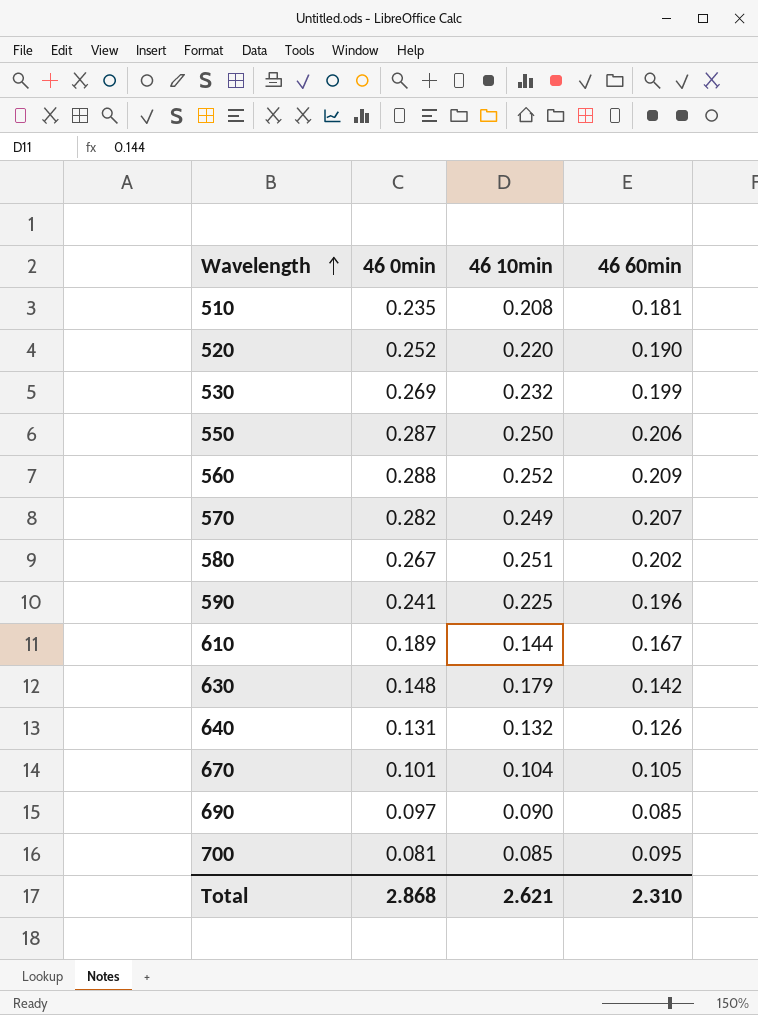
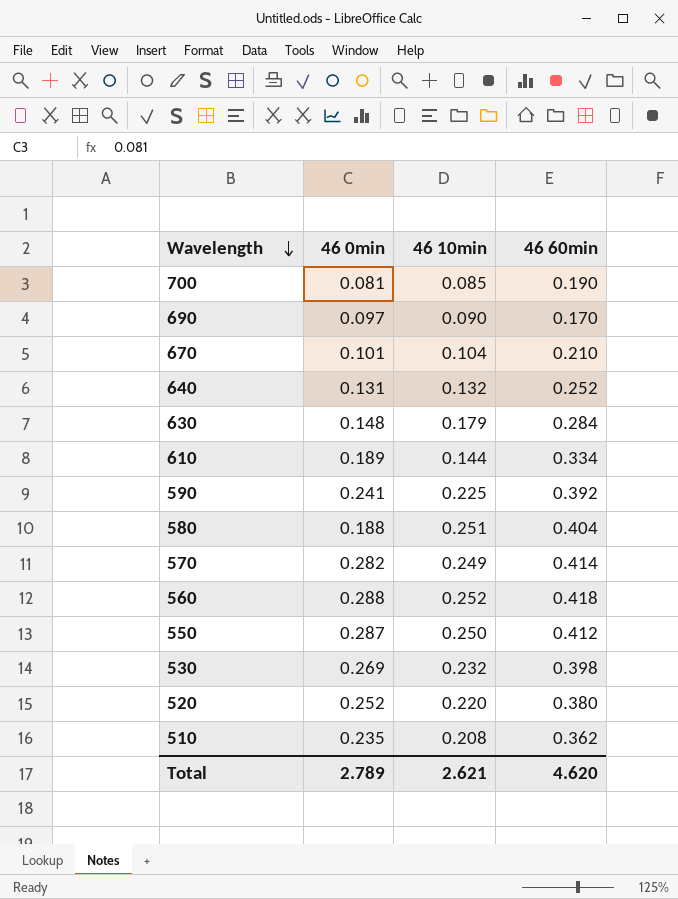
row order: Wavelength ascending -> Wavelength descending
700 | 46 60min: 0.095 -> 0.190
690 | 46 60min: 0.085 -> 0.170
670 | 46 60min: 0.105 -> 0.210
640 | 46 60min: 0.126 -> 0.252
630 | 46 60min: 0.142 -> 0.284
610 | 46 60min: 0.167 -> 0.334
590 | 46 60min: 0.196 -> 0.392
580 | 46 0min: 0.267 -> 0.188
580 | 46 60min: 0.202 -> 0.404
570 | 46 60min: 0.207 -> 0.414
560 | 46 60min: 0.209 -> 0.418
550 | 46 60min: 0.206 -> 0.412
530 | 46 60min: 0.199 -> 0.398
520 | 46 60min: 0.190 -> 0.380
510 | 46 60min: 0.181 -> 0.362
Total | 46 0min: 2.868 -> 2.789
Total | 46 60min: 2.310 -> 4.620

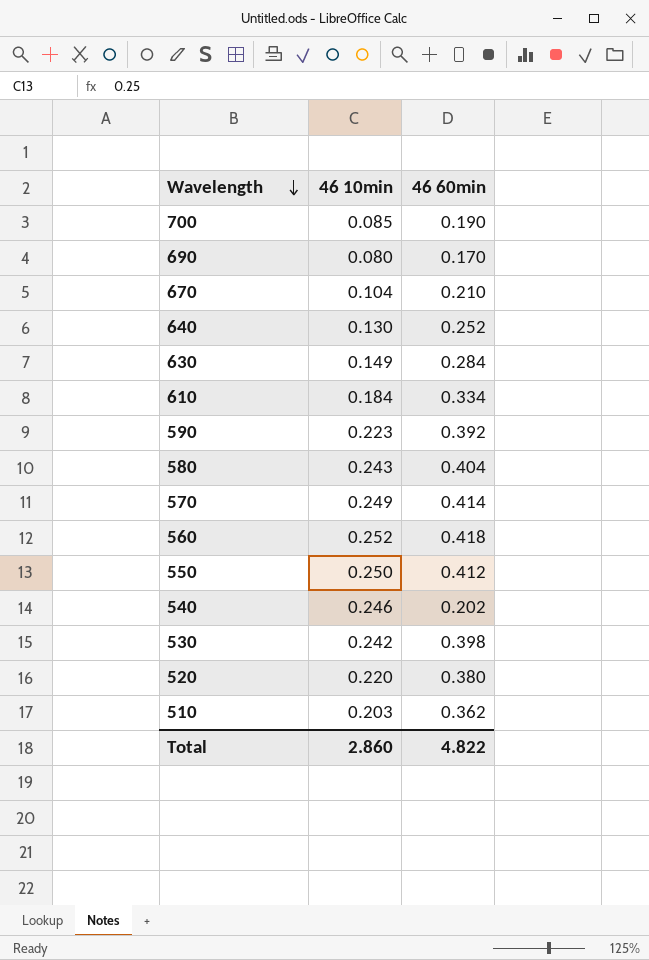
column 46 0min | position: 2 -> none
690 | 46 10min: 0.090 -> 0.080
640 | 46 10min: 0.132 -> 0.130
630 | 46 10min: 0.179 -> 0.149
610 | 46 10min: 0.144 -> 0.184
590 | 46 10min: 0.225 -> 0.223
580 | 46 10min: 0.251 -> 0.243
row 540: none -> 0.246 | 0.202
530 | 46 10min: 0.232 -> 0.242
510 | 46 10min: 0.208 -> 0.203
Total | 46 10min: 2.621 -> 2.860
Total | 46 60min: 4.620 -> 4.822

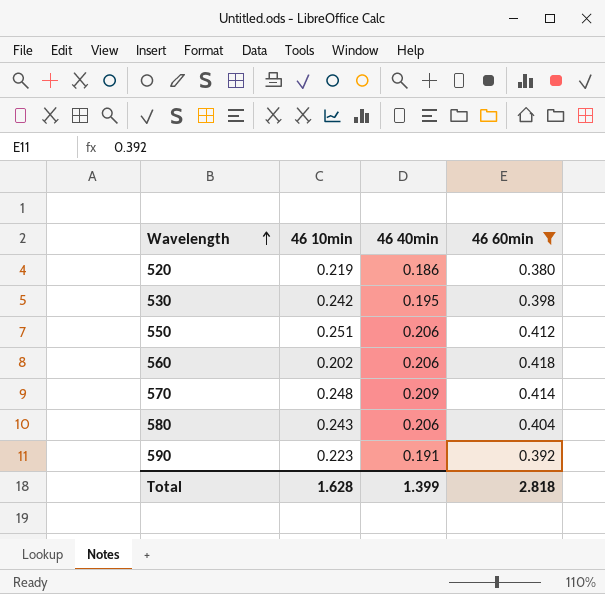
filter: none -> 46 60min >= 0.380
row order: Wavelength descending -> Wavelength ascending
column 46 40min | position: none -> 3
520 | 46 10min: 0.220 -> 0.219
550 | 46 10min: 0.250 -> 0.251
560 | 46 10min: 0.252 -> 0.202
570 | 46 10min: 0.249 -> 0.248
Total | 46 10min: 2.860 -> 1.628
Total | 46 60min: 4.822 -> 2.818

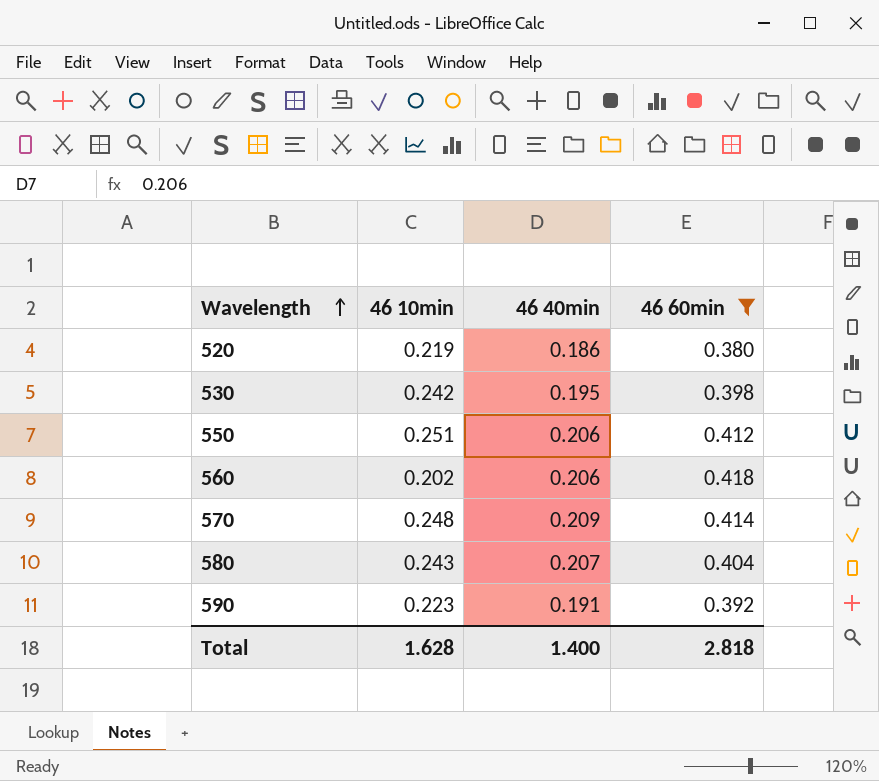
580 | 46 40min: 0.206 -> 0.207
Total | 46 40min: 1.399 -> 1.400

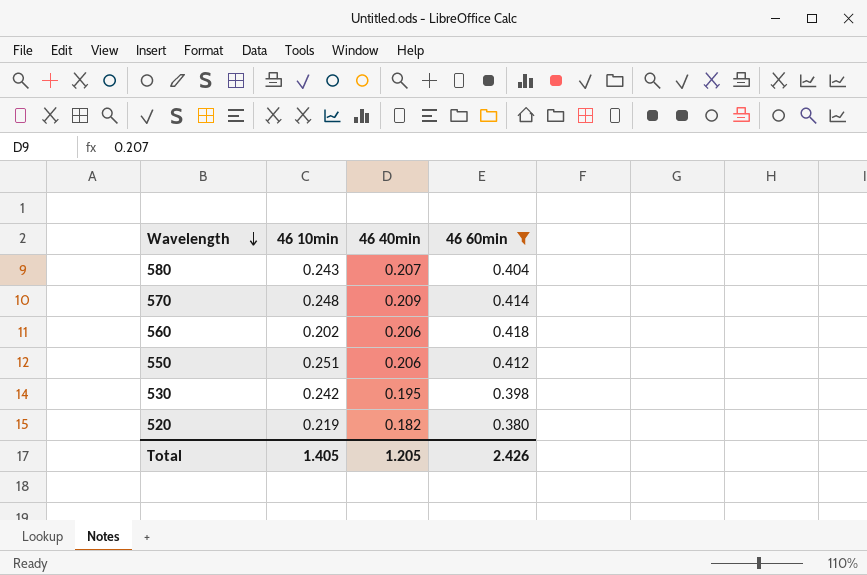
row order: Wavelength ascending -> Wavelength descending
row 590: 0.223 | 0.191 | 0.392 -> none
520 | 46 40min: 0.186 -> 0.182
Total | 46 10min: 1.628 -> 1.405
Total | 46 40min: 1.400 -> 1.205
Total | 46 60min: 2.818 -> 2.426

